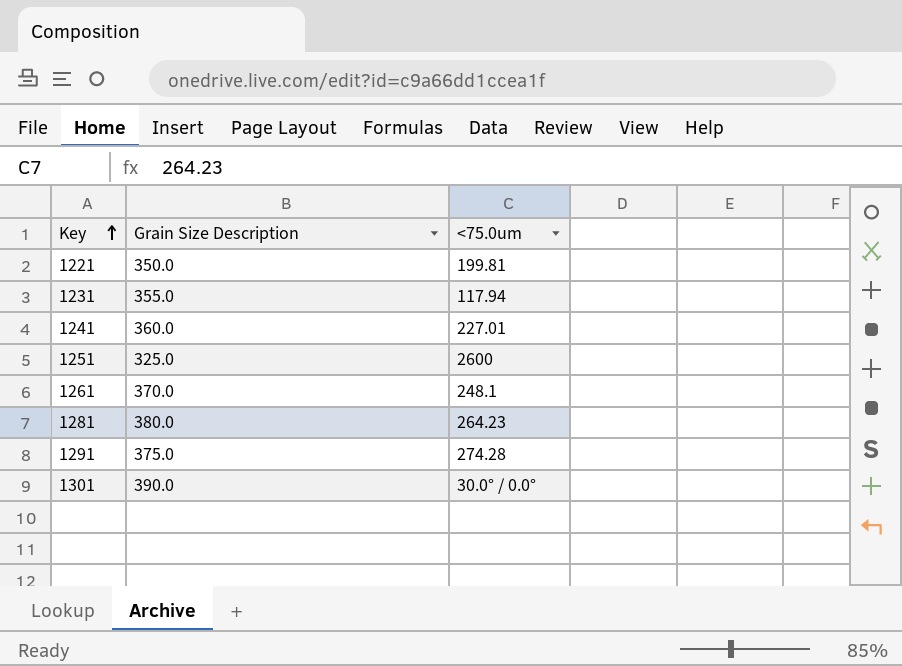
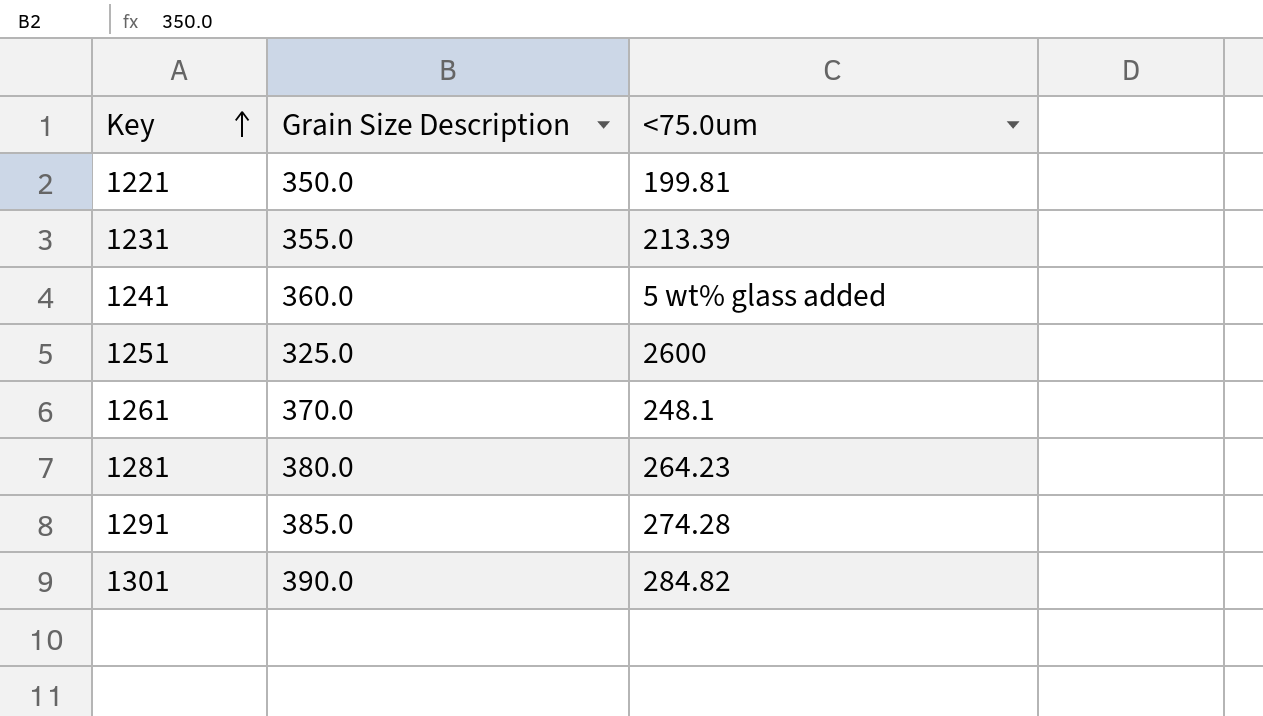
1231 | <75.0um: 117.94 -> 213.39
1241 | <75.0um: 227.01 -> 5 wt% glass added
1291 | Grain Size Description: 375.0 -> 385.0
1301 | <75.0um: 30.0° / 0.0° -> 284.82

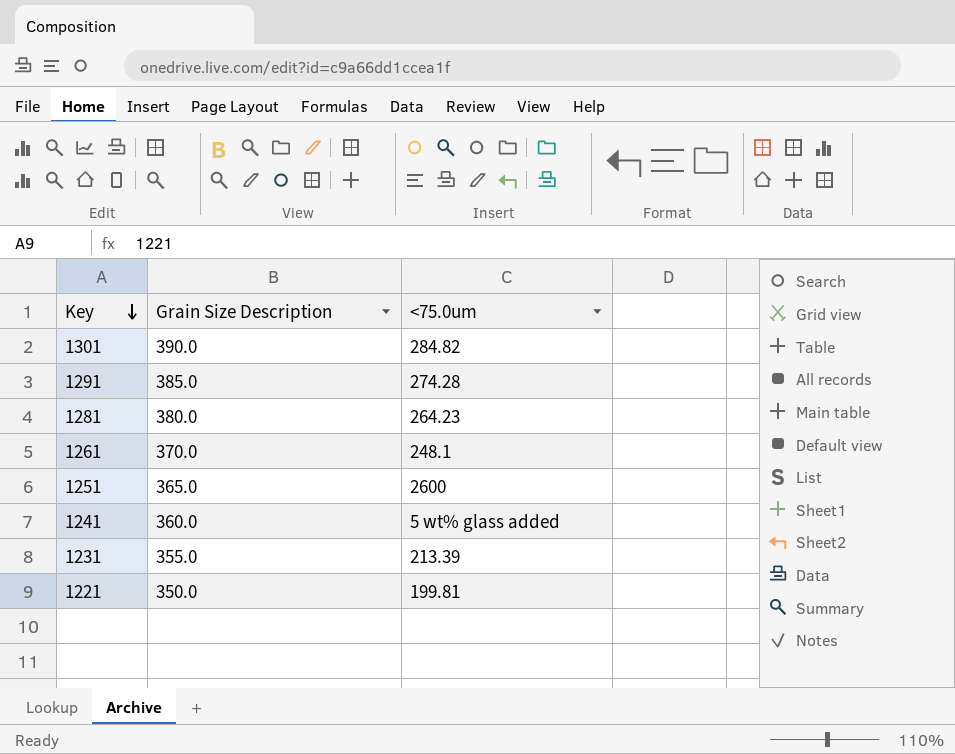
row order: Key ascending -> Key descending
1251 | Grain Size Description: 325.0 -> 365.0

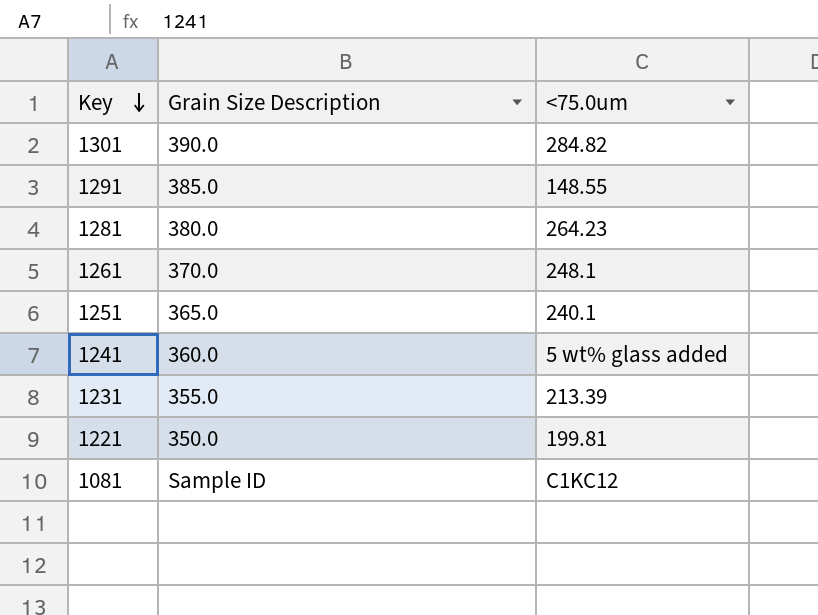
1291 | <75.0um: 274.28 -> 148.55
1251 | <75.0um: 2600 -> 240.1
row 1081: none -> Sample ID | C1KC12

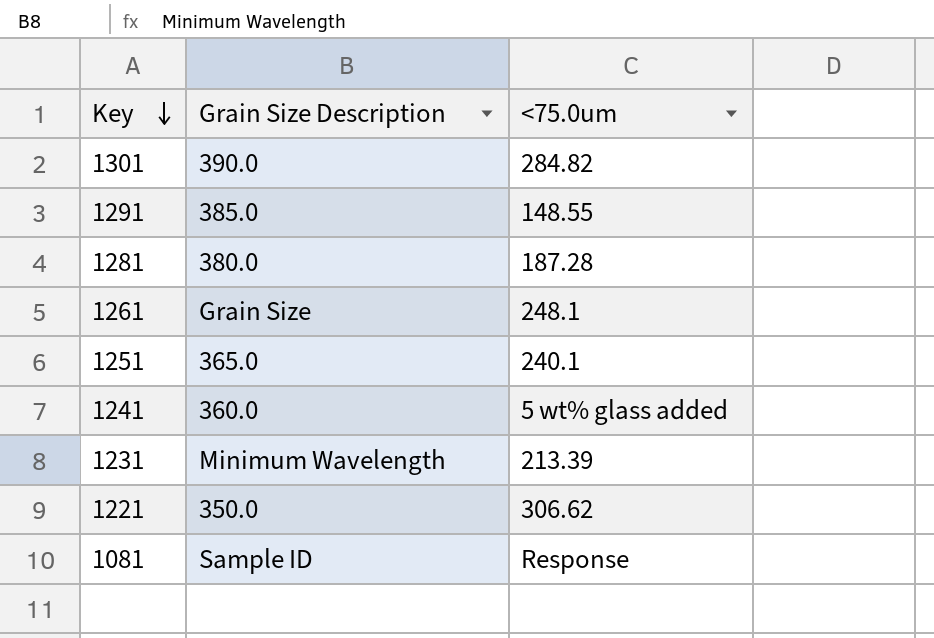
1281 | <75.0um: 264.23 -> 187.28
1261 | Grain Size Description: 370.0 -> Grain Size
1231 | Grain Size Description: 355.0 -> Minimum Wavelength
1221 | <75.0um: 199.81 -> 306.62
1081 | <75.0um: C1KC12 -> Response

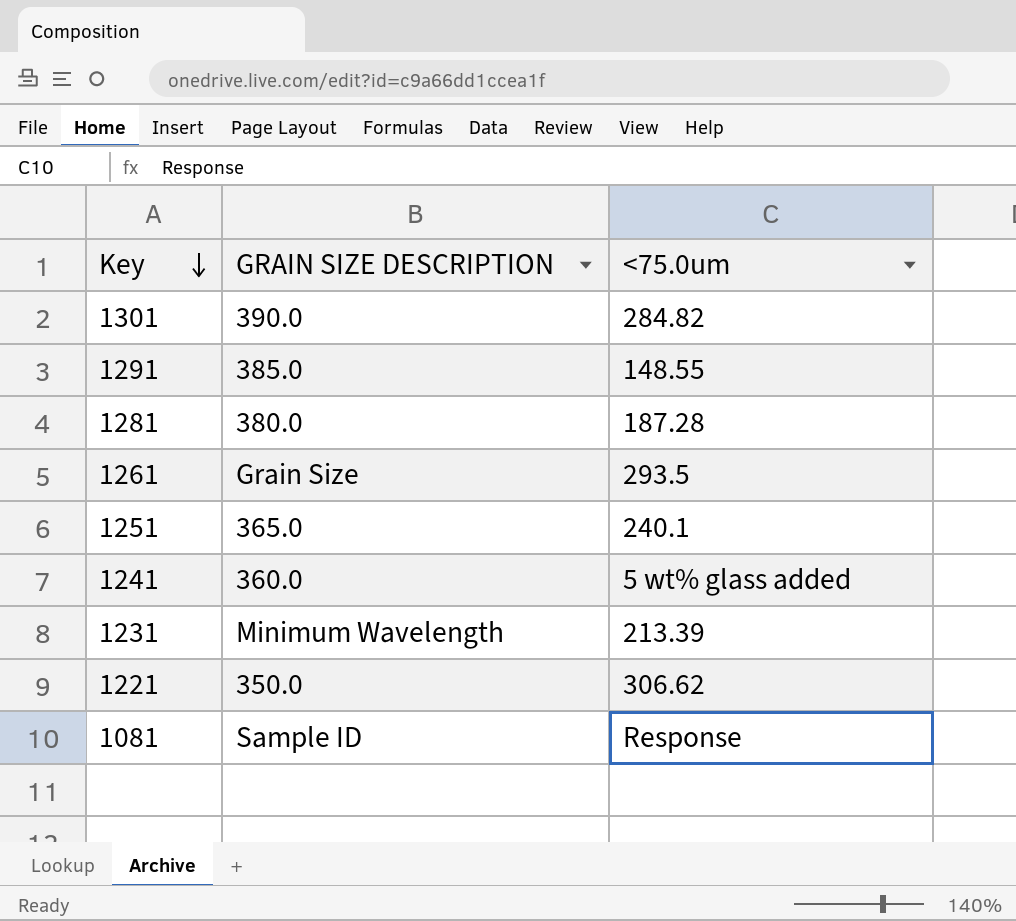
column name: Grain Size Description -> GRAIN SIZE DESCRIPTION
1261 | <75.0um: 248.1 -> 293.5

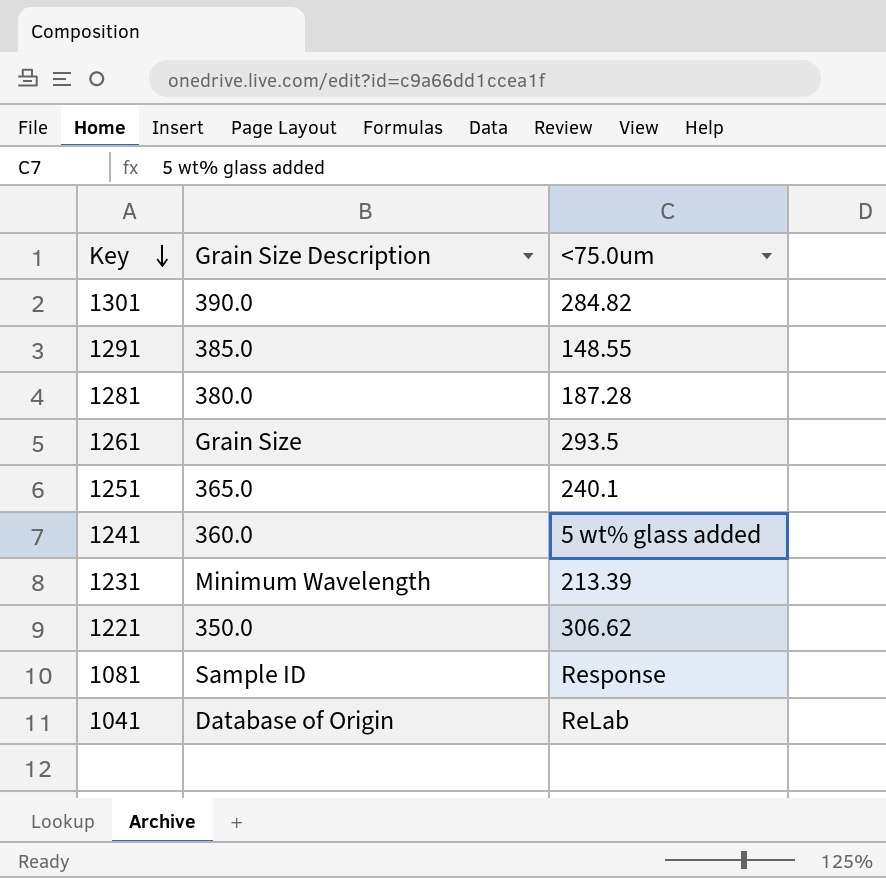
column name: GRAIN SIZE DESCRIPTION -> Grain Size Description
row 1041: none -> Database of Origin | ReLab

